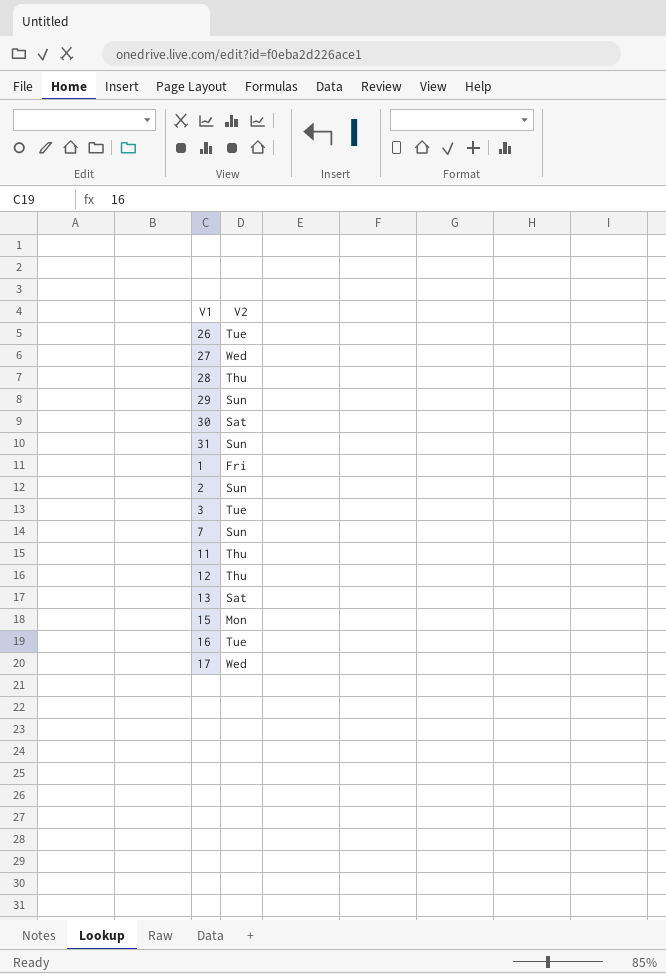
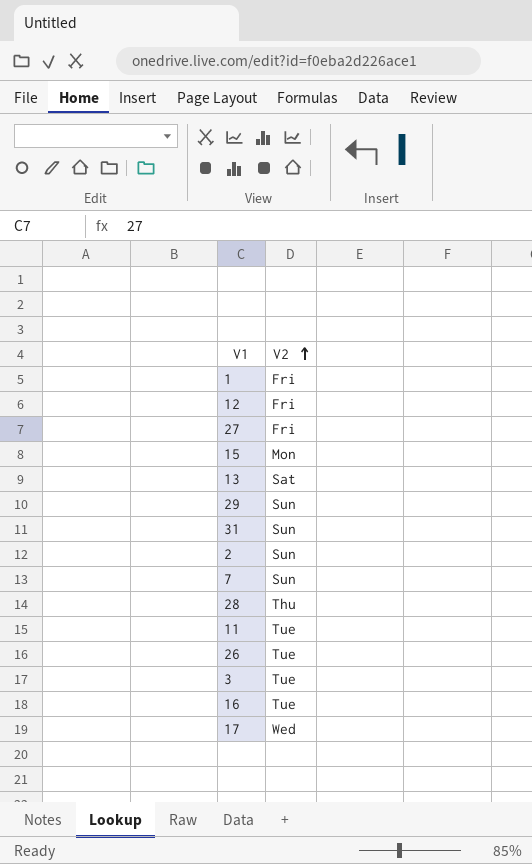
row order: none -> V2 ascending
row 30: Sat -> none
12 | V2: Thu -> Fri
27 | V2: Wed -> Fri
11 | V2: Thu -> Tue

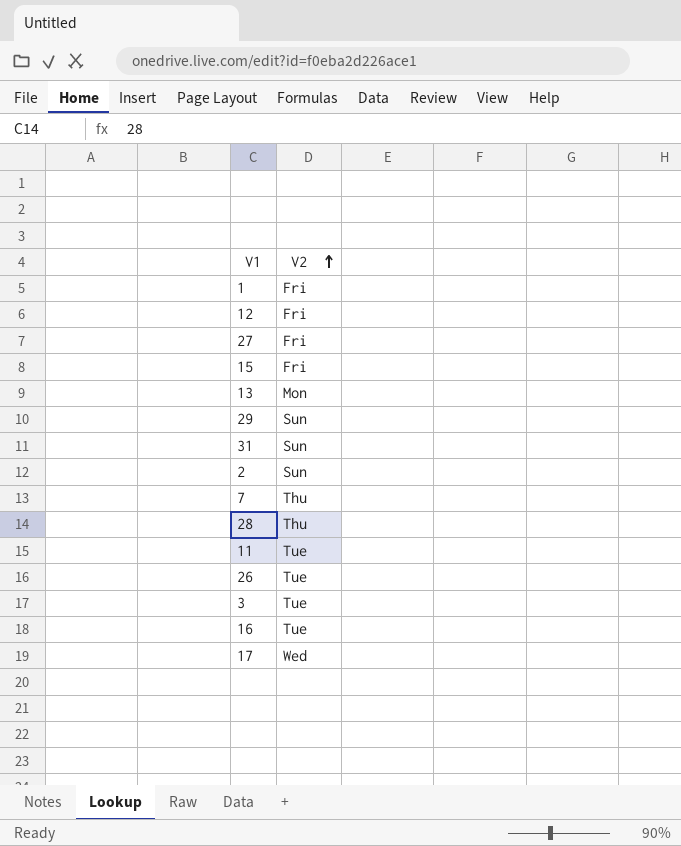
15 | V2: Mon -> Fri
13 | V2: Sat -> Mon
7 | V2: Sun -> Thu

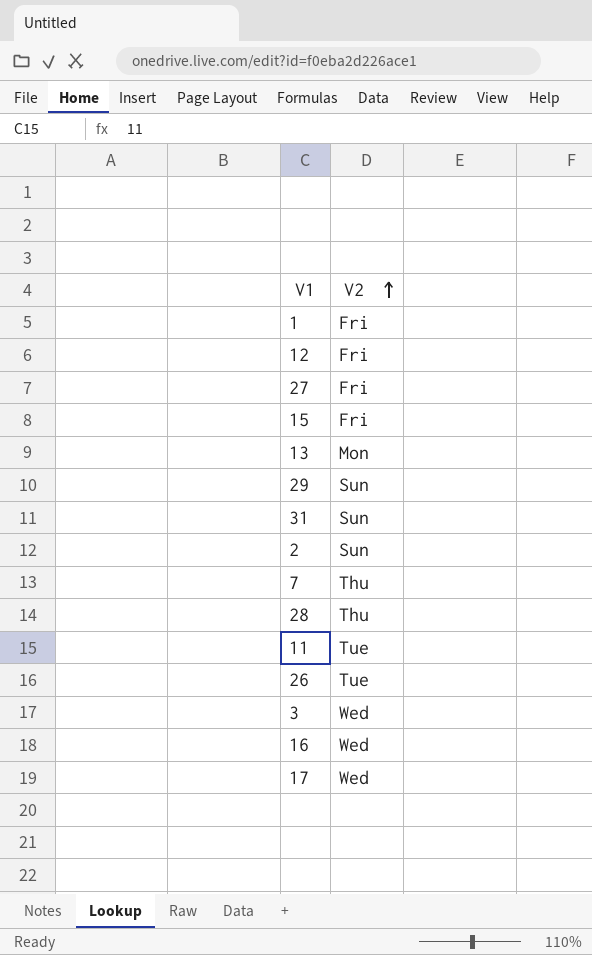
3 | V2: Tue -> Wed
16 | V2: Tue -> Wed

